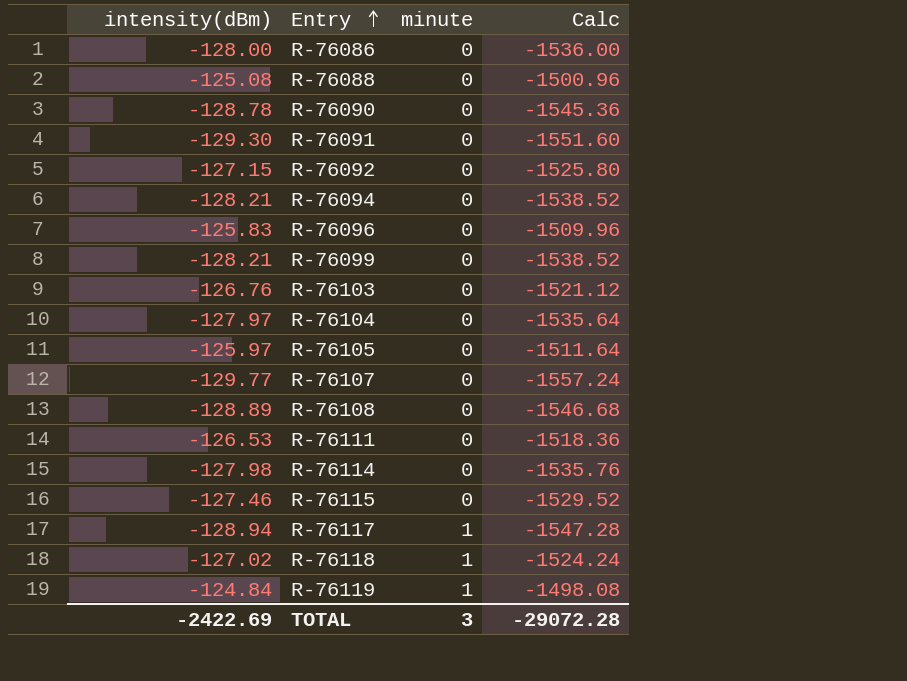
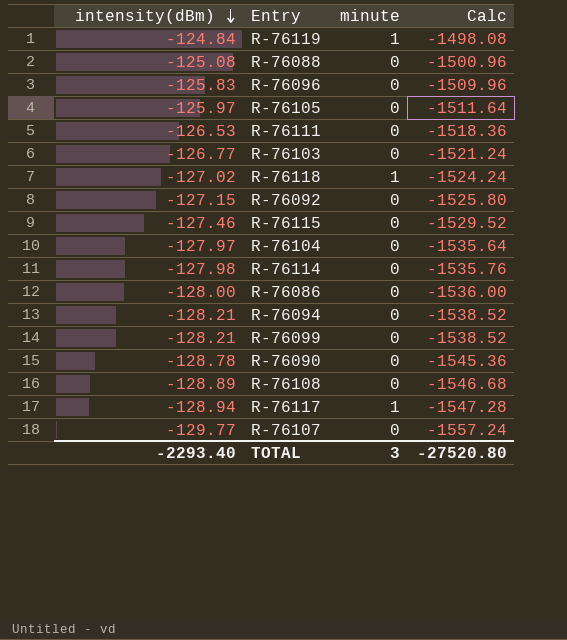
row order: Entry ascending -> intensity(dBm) descending
row R-76091: -129.30 | 0 | -1551.60 -> none
R-76103 | intensity(dBm): -126.76 -> -126.77
R-76103 | Calc: -1521.12 -> -1521.24
TOTAL | intensity(dBm): -2422.69 -> -2293.40
TOTAL | Calc: -29072.28 -> -27520.80

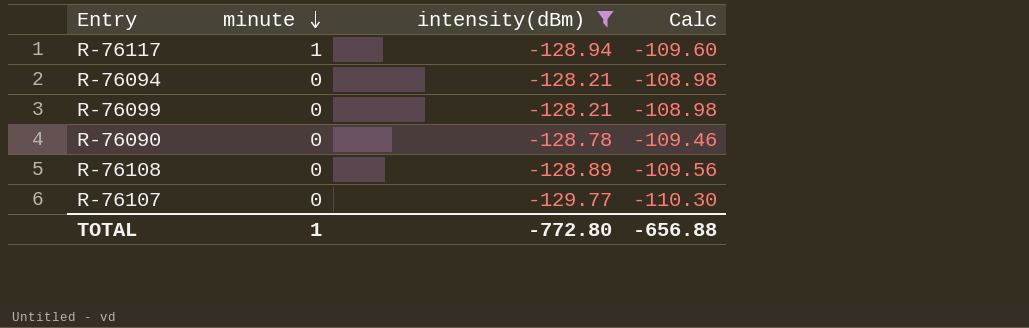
filter: none -> intensity(dBm) <= -128.21
row order: intensity(dBm) descending -> minute descending
column intensity(dBm) | position: 1 -> 3
column Calc | formula: [intensity(dBm)] * 12 -> [intensity(dBm)] * 0.85
TOTAL | minute: 3 -> 1
TOTAL | intensity(dBm): -2293.40 -> -772.80
TOTAL | Calc: -27520.80 -> -656.88

